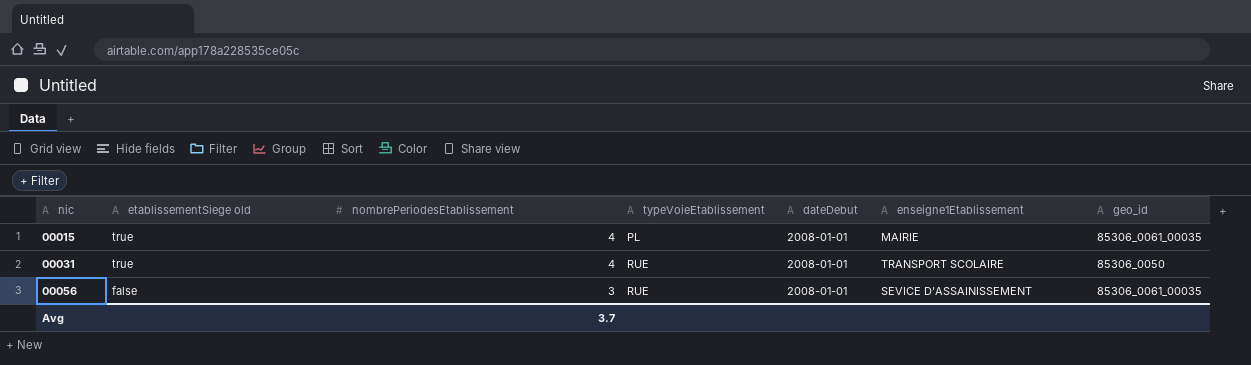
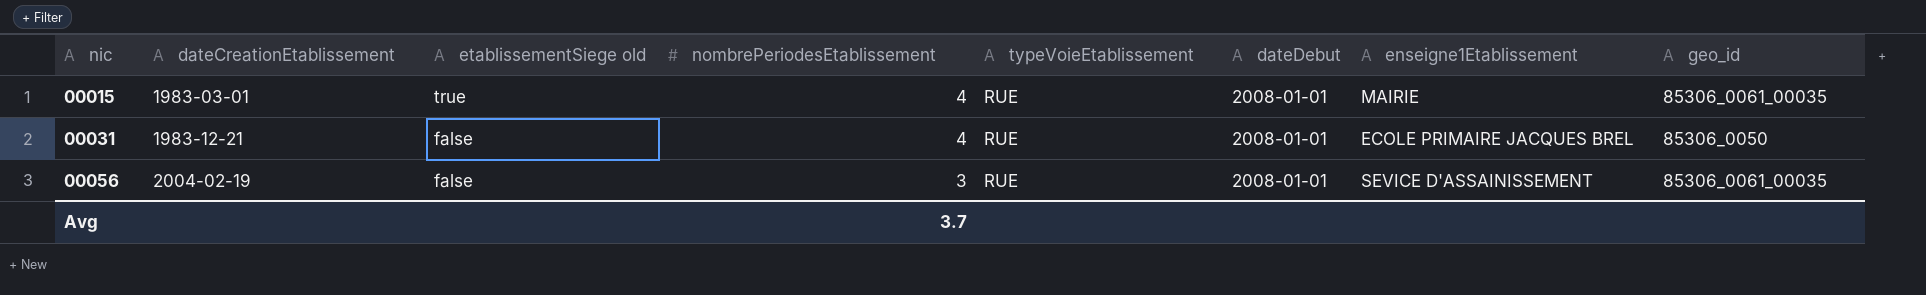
column dateCreationEtablissement | position: none -> 2
00015 | typeVoieEtablissement: PL -> RUE
00031 | etablissementSiege old: true -> false
00031 | enseigne1Etablissement: TRANSPORT SCOLAIRE -> ECOLE PRIMAIRE JACQUES BREL

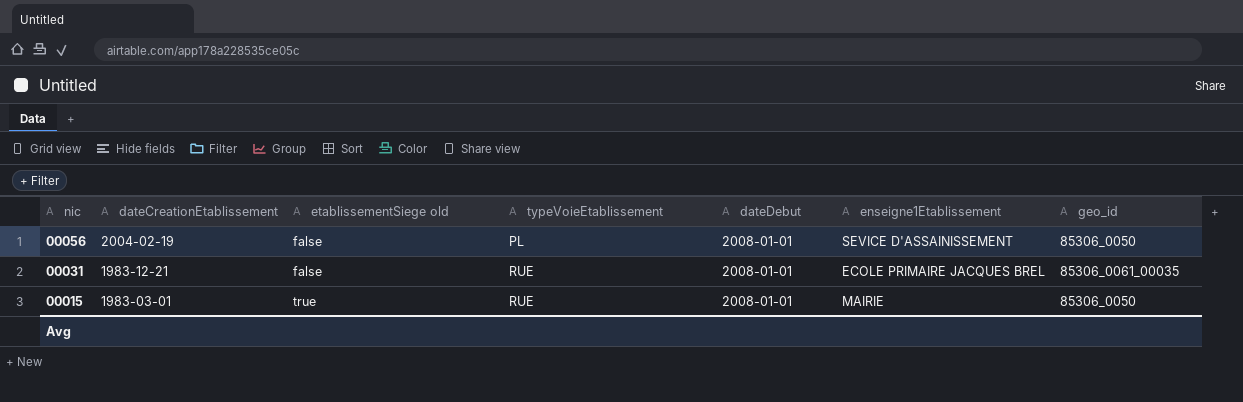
row order: nic ascending -> nic descending
column nombrePeriodesEtablissement | position: 4 -> none
00056 | typeVoieEtablissement: RUE -> PL
00056 | geo_id: 85306_0061_00035 -> 85306_0050
00031 | geo_id: 85306_0050 -> 85306_0061_00035
00015 | geo_id: 85306_0061_00035 -> 85306_0050

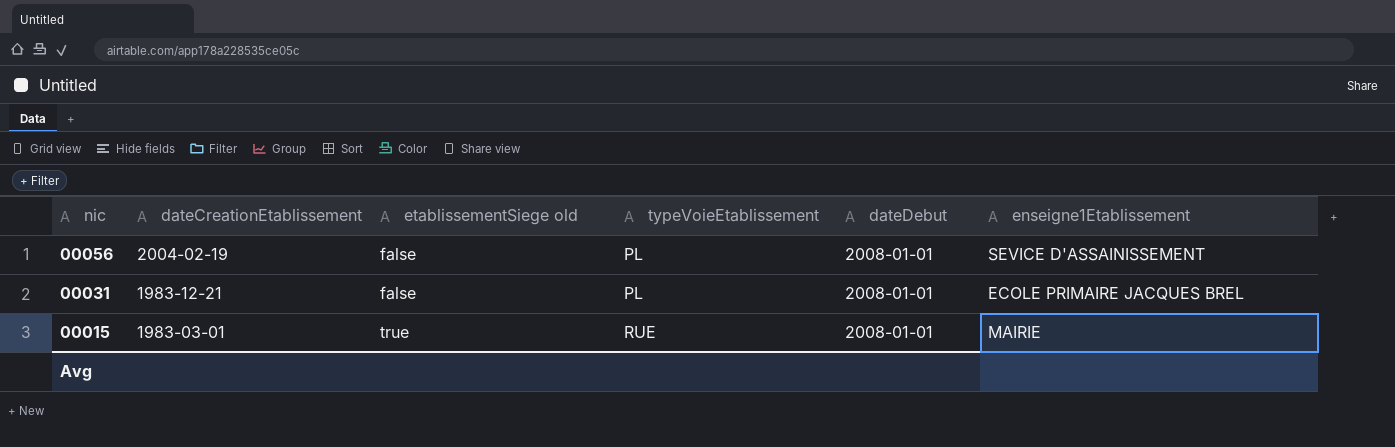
column geo_id | position: 7 -> none
00031 | typeVoieEtablissement: RUE -> PL

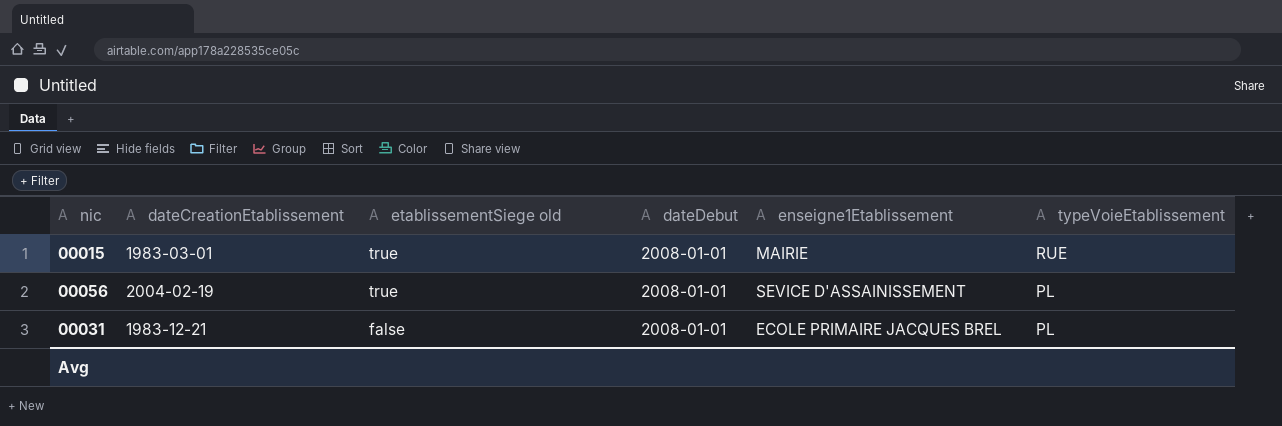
row order: nic descending -> etablissementSiege old descending
column typeVoieEtablissement | position: 4 -> 6
00056 | etablissementSiege old: false -> true

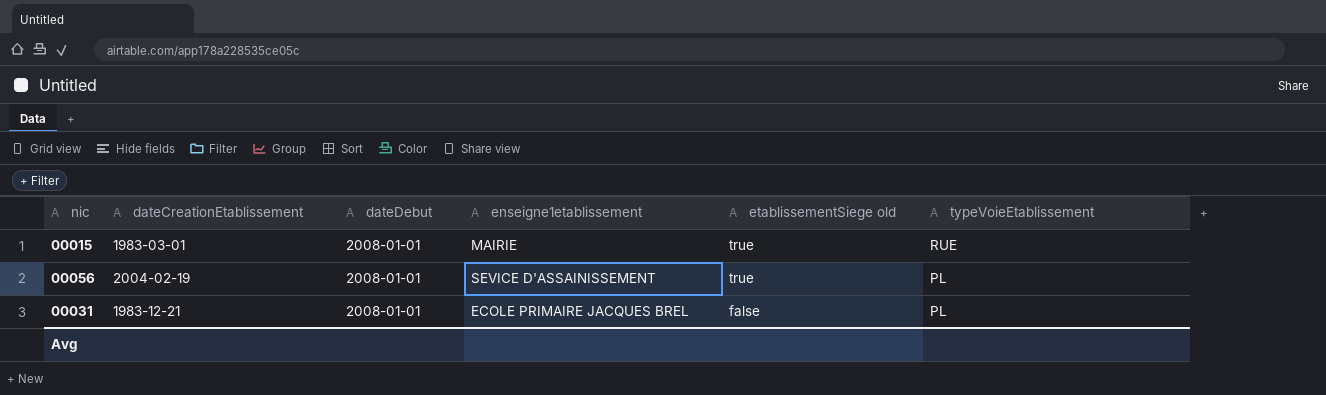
column name: enseigne1Etablissement -> enseigne1etablissement
column etablissementSiege old | position: 3 -> 5

